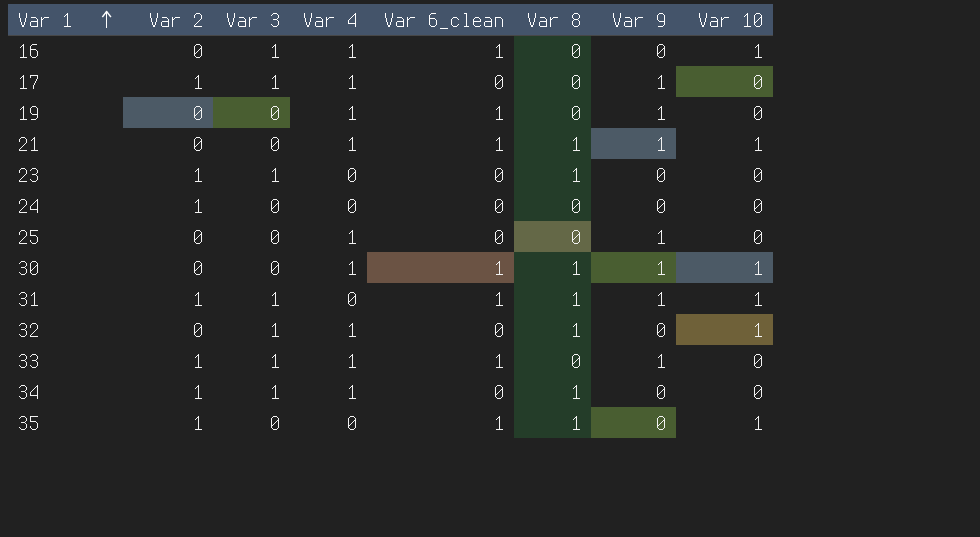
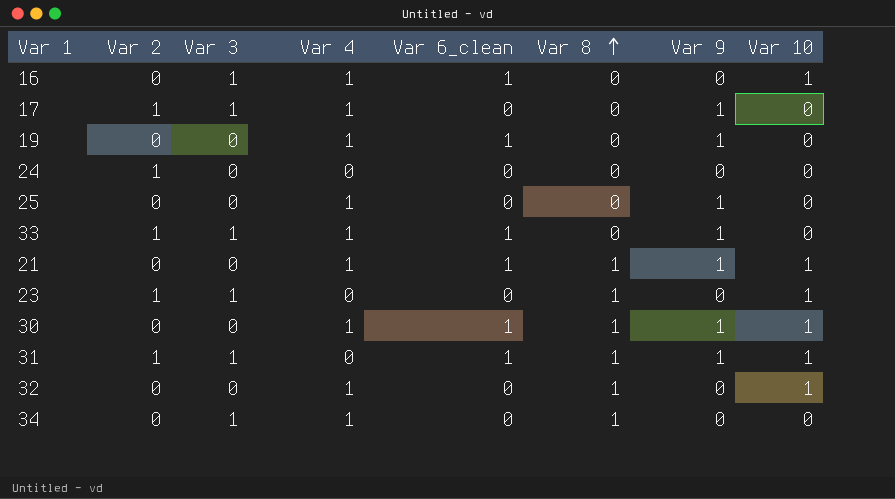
row order: Var 1 ascending -> Var 8 ascending
row 35: 1 | 0 | 0 | 1 | 1 | 0 | 1 -> none
23 | Var 10: 0 -> 1
32 | Var 3: 1 -> 0
34 | Var 2: 1 -> 0

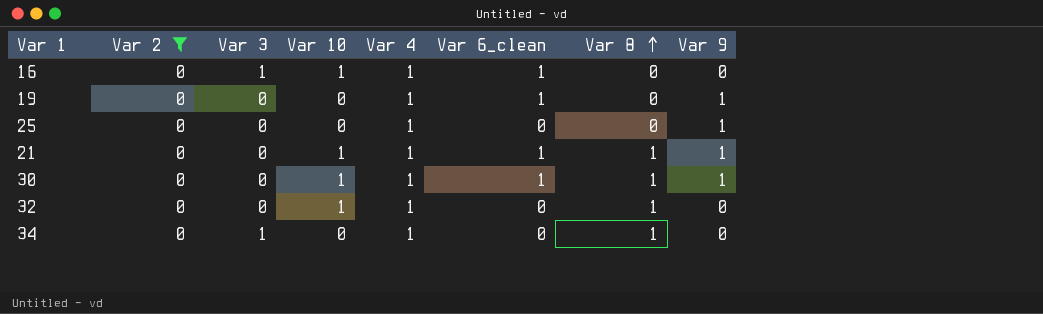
filter: none -> Var 2 = 0
column Var 10 | position: 8 -> 4

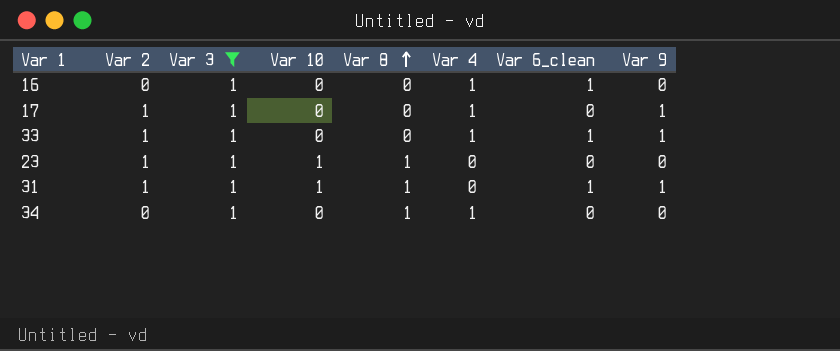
filter: Var 2 = 0 -> Var 3 = 1
column Var 8 | position: 7 -> 5
16 | Var 10: 1 -> 0

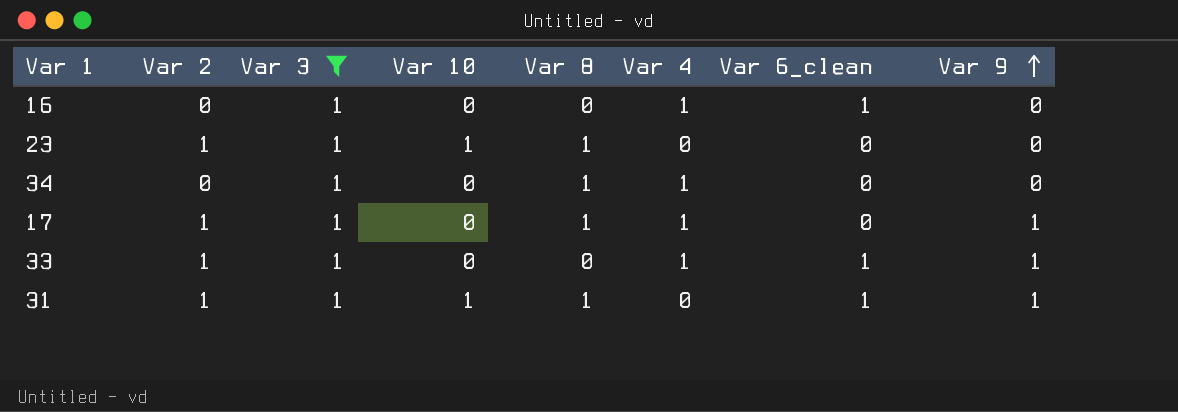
row order: Var 8 ascending -> Var 9 ascending
17 | Var 8: 0 -> 1

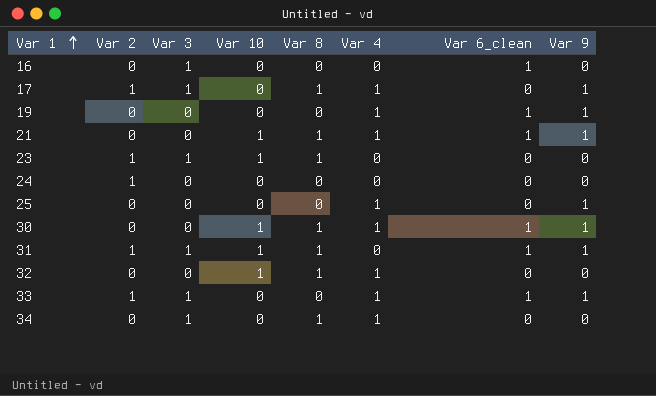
filter: Var 3 = 1 -> none
row order: Var 9 ascending -> Var 1 ascending
16 | Var 4: 1 -> 0

